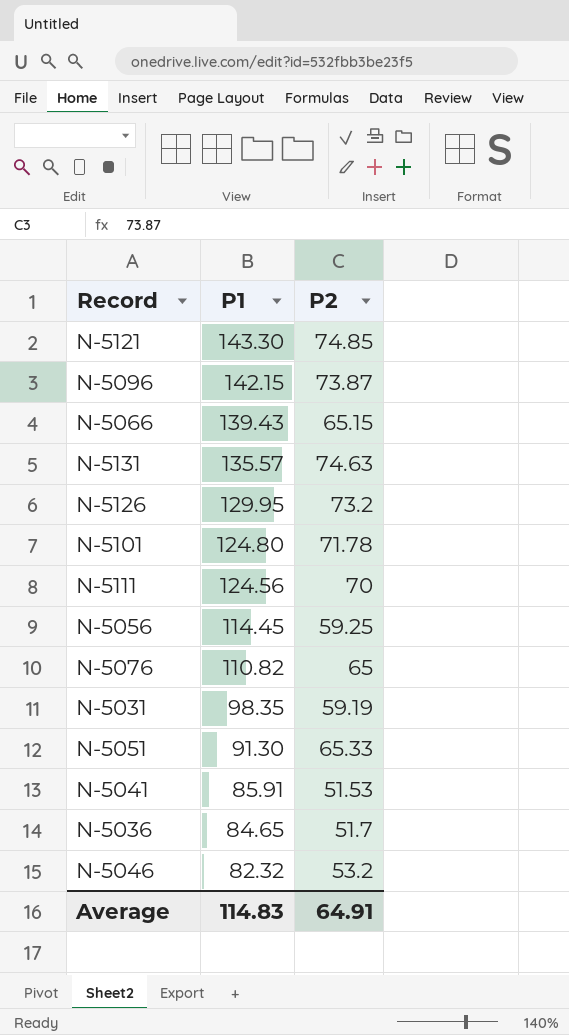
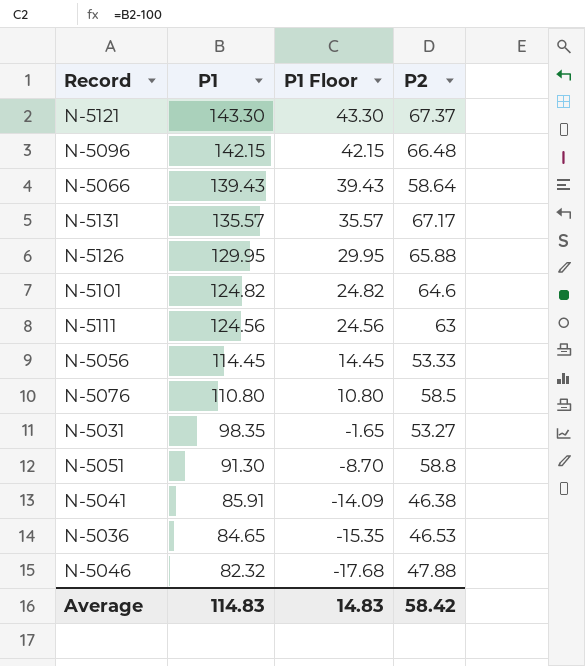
column P1 Floor | formula: none -> [P1] - 100
N-5121 | P2: 74.85 -> 67.37
N-5096 | P2: 73.87 -> 66.48
N-5066 | P2: 65.15 -> 58.64
N-5131 | P2: 74.63 -> 67.17
N-5126 | P2: 73.2 -> 65.88
N-5101 | P1: 124.80 -> 124.82
N-5101 | P2: 71.78 -> 64.6
N-5111 | P2: 70 -> 63
N-5056 | P2: 59.25 -> 53.33
N-5076 | P1: 110.82 -> 110.80
N-5076 | P2: 65 -> 58.5
N-5031 | P2: 59.19 -> 53.27
N-5051 | P2: 65.33 -> 58.8
N-5041 | P2: 51.53 -> 46.38
N-5036 | P2: 51.7 -> 46.53
N-5046 | P2: 53.2 -> 47.88
Average | P2: 64.91 -> 58.42

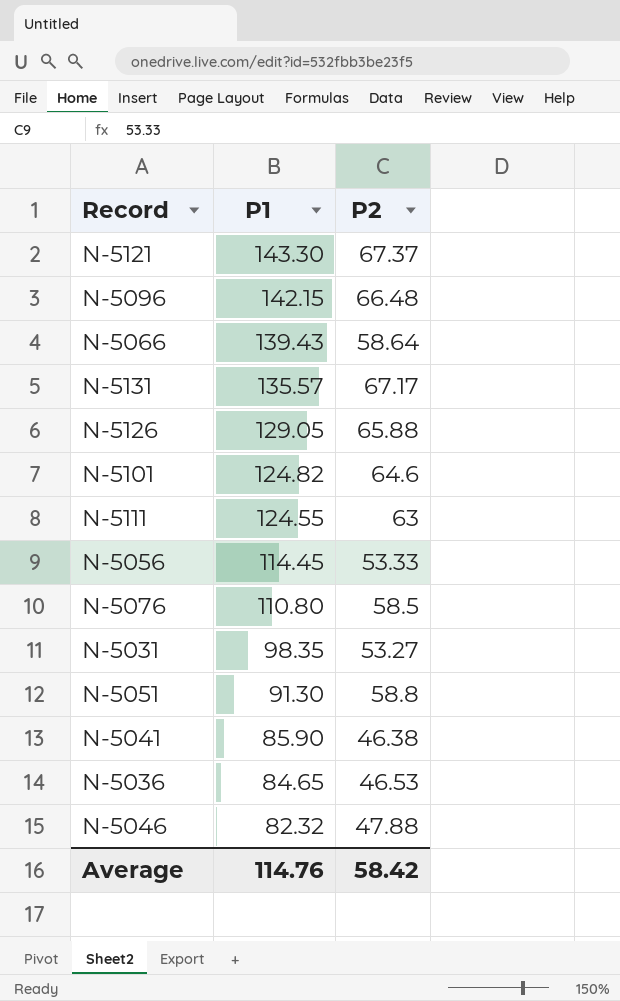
column P1 Floor | formula: [P1] - 100 -> none
N-5126 | P1: 129.95 -> 129.05
N-5111 | P1: 124.56 -> 124.55
N-5041 | P1: 85.91 -> 85.90
Average | P1: 114.83 -> 114.76

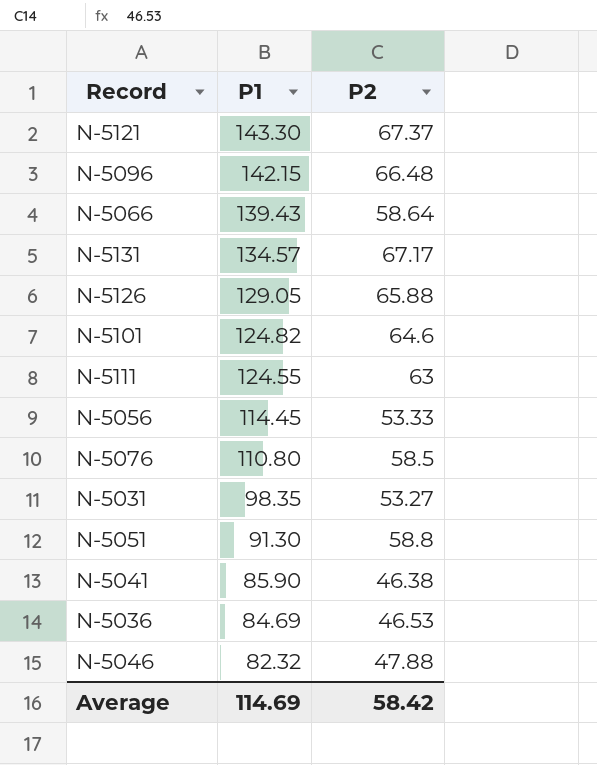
N-5131 | P1: 135.57 -> 134.57
N-5036 | P1: 84.65 -> 84.69
Average | P1: 114.76 -> 114.69

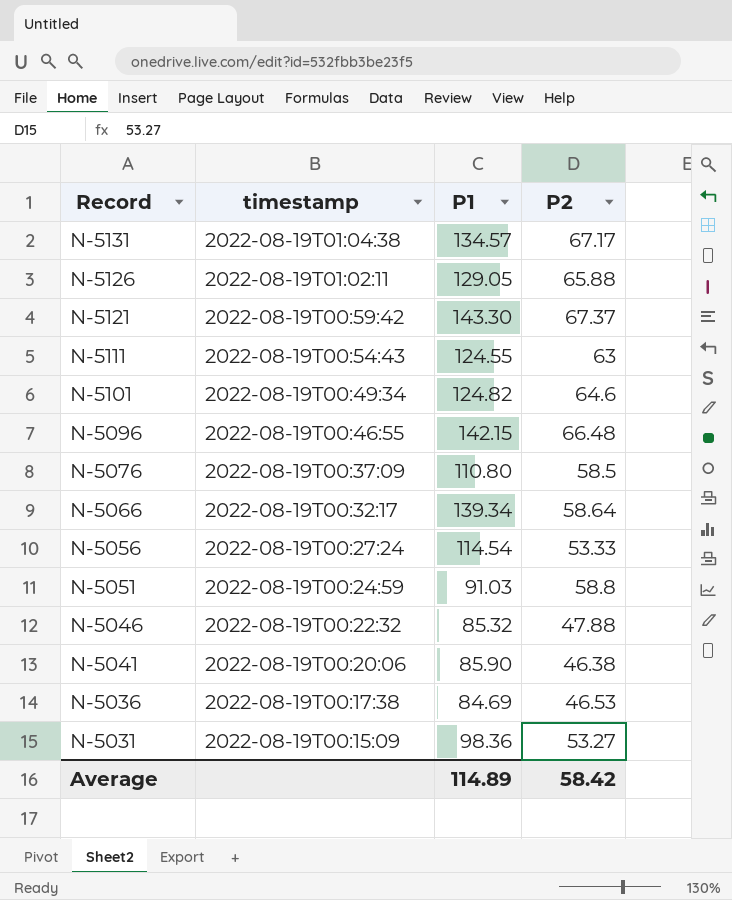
row order: P1 descending -> Record descending
column timestamp | position: none -> 2
N-5066 | P1: 139.43 -> 139.34
N-5056 | P1: 114.45 -> 114.54
N-5051 | P1: 91.30 -> 91.03
N-5046 | P1: 82.32 -> 85.32
N-5031 | P1: 98.35 -> 98.36
Average | P1: 114.69 -> 114.89

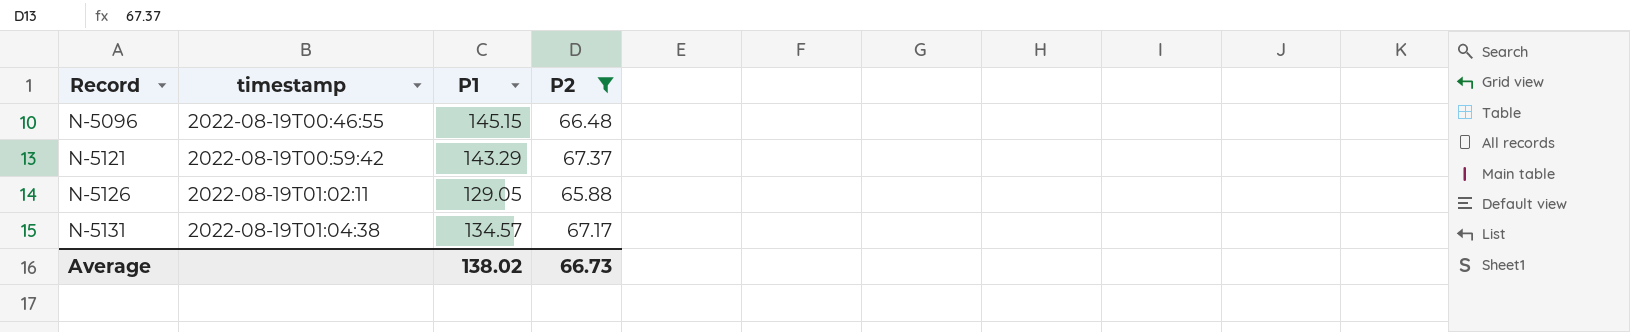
filter: none -> P2 >= 65.88
row order: Record descending -> Record ascending
N-5096 | P1: 142.15 -> 145.15
N-5121 | P1: 143.30 -> 143.29
Average | P1: 114.89 -> 138.02
Average | P2: 58.42 -> 66.73

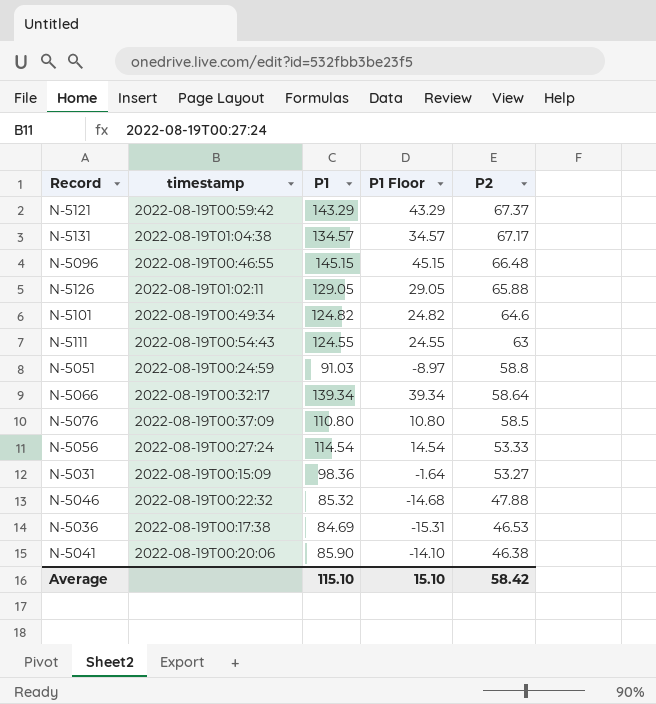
filter: P2 >= 65.88 -> none
row order: Record ascending -> P2 descending
column P1 Floor | formula: none -> [P1] - 100
Average | P1: 138.02 -> 115.10
Average | P2: 66.73 -> 58.42

